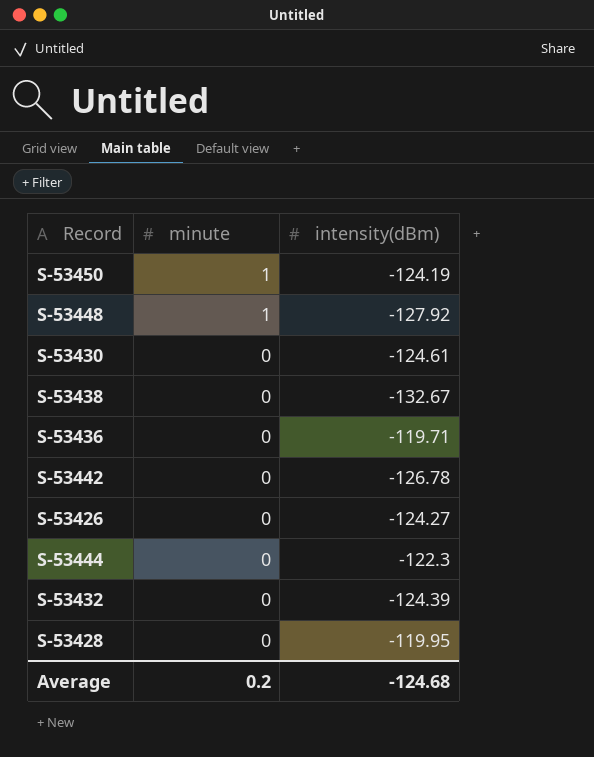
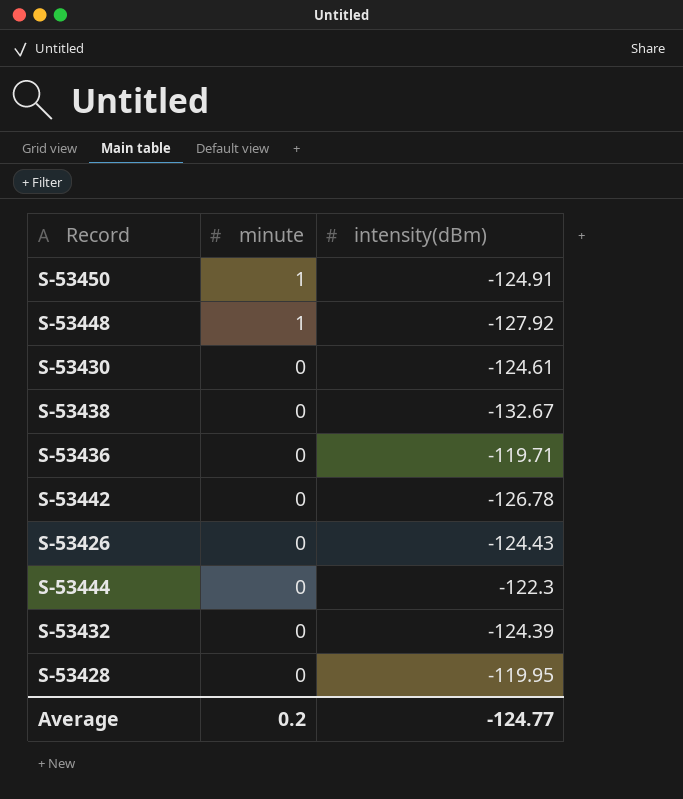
S-53450 | intensity(dBm): -124.19 -> -124.91
S-53426 | intensity(dBm): -124.27 -> -124.43
Average | intensity(dBm): -124.68 -> -124.77

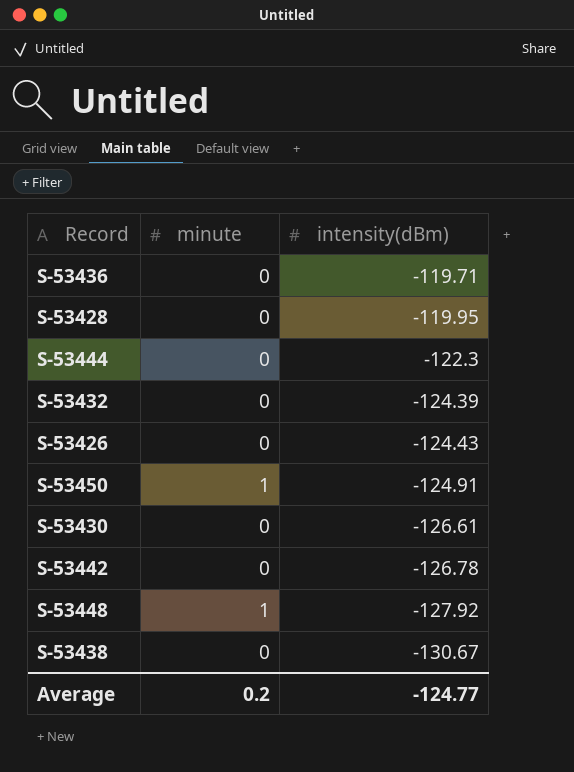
row order: minute descending -> intensity(dBm) descending
S-53430 | intensity(dBm): -124.61 -> -126.61
S-53438 | intensity(dBm): -132.67 -> -130.67

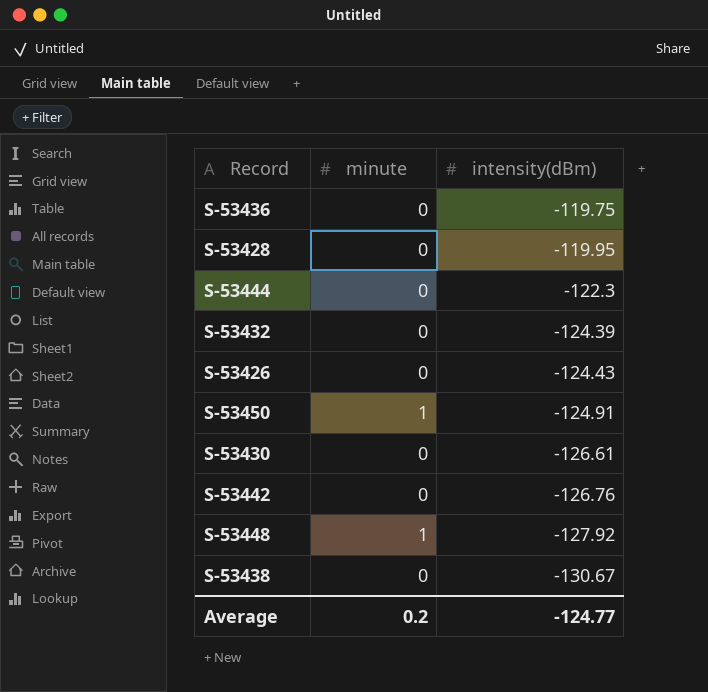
S-53436 | intensity(dBm): -119.71 -> -119.75
S-53442 | intensity(dBm): -126.78 -> -126.76

